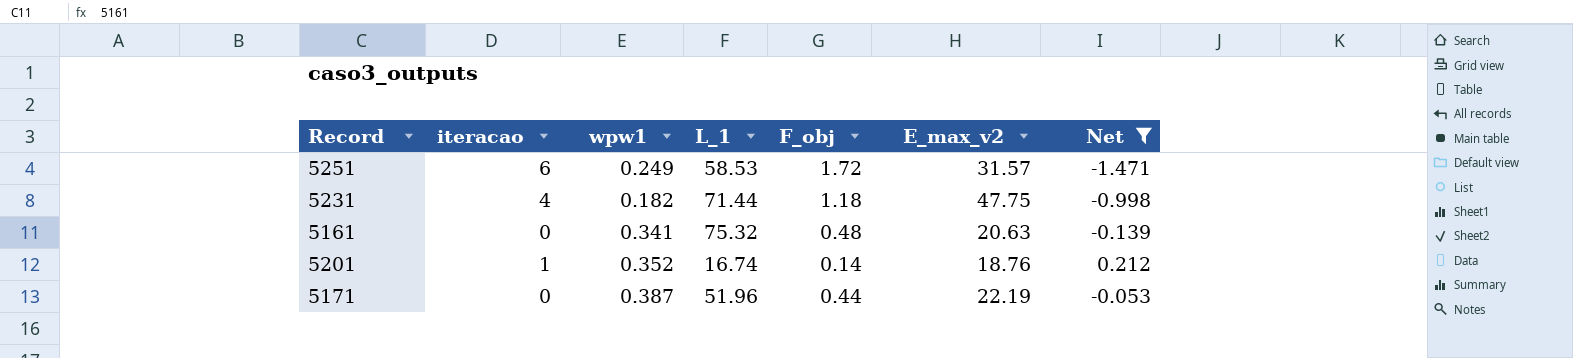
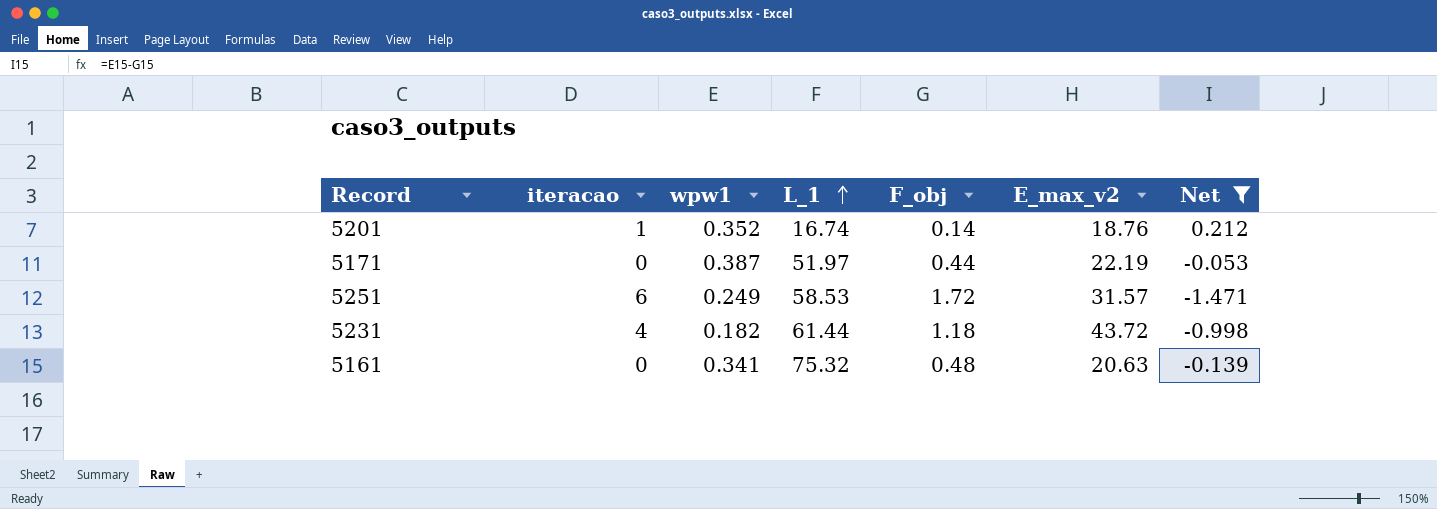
row order: none -> L_1 ascending
5171 | L_1: 51.96 -> 51.97
5231 | L_1: 71.44 -> 61.44
5231 | E_max_v2: 47.75 -> 43.72

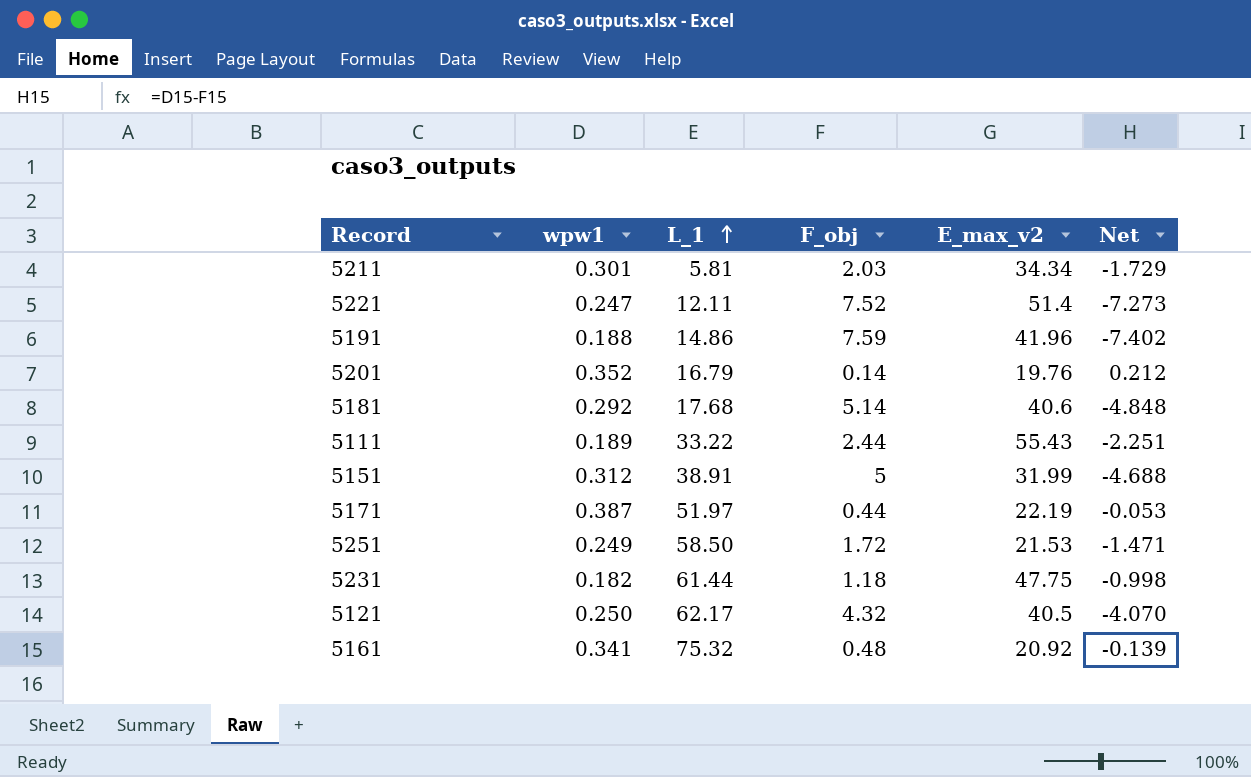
filter: Net >= -1.471 -> none
column iteracao | position: 2 -> none
5201 | L_1: 16.74 -> 16.79
5201 | E_max_v2: 18.76 -> 19.76
5251 | L_1: 58.53 -> 58.50
5251 | E_max_v2: 31.57 -> 21.53
5231 | E_max_v2: 43.72 -> 47.75
5161 | E_max_v2: 20.63 -> 20.92

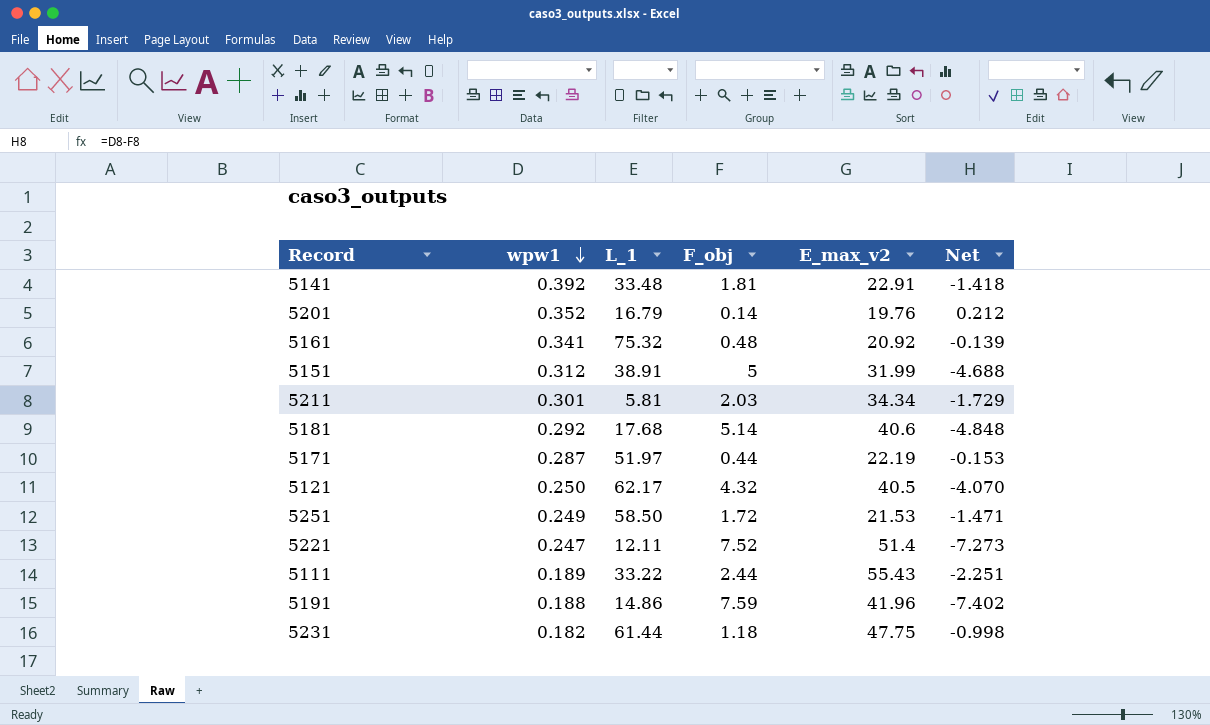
row order: L_1 ascending -> wpw1 descending
row 5141: none -> 0.392 | 33.48 | 1.81 | 22.91 | -1.418
5171 | wpw1: 0.387 -> 0.287
5171 | Net: -0.053 -> -0.153

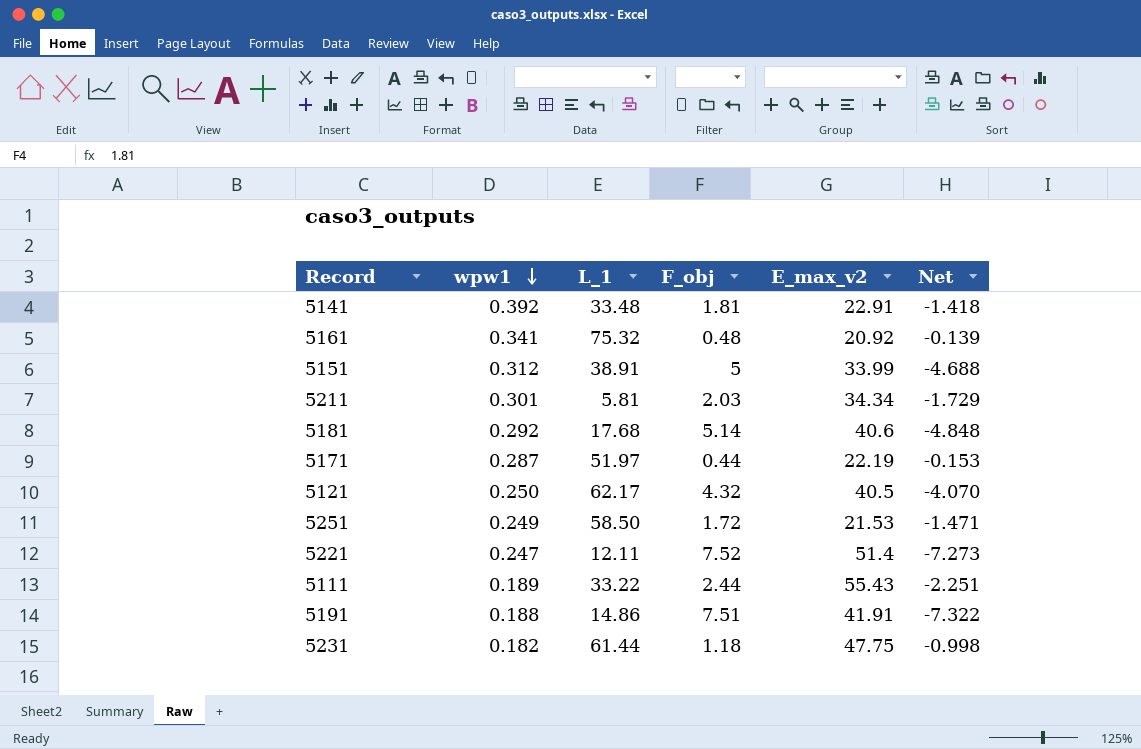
row 5201: 0.352 | 16.79 | 0.14 | 19.76 | 0.212 -> none
5151 | E_max_v2: 31.99 -> 33.99
5191 | F_obj: 7.59 -> 7.51
5191 | E_max_v2: 41.96 -> 41.91
5191 | Net: -7.402 -> -7.322

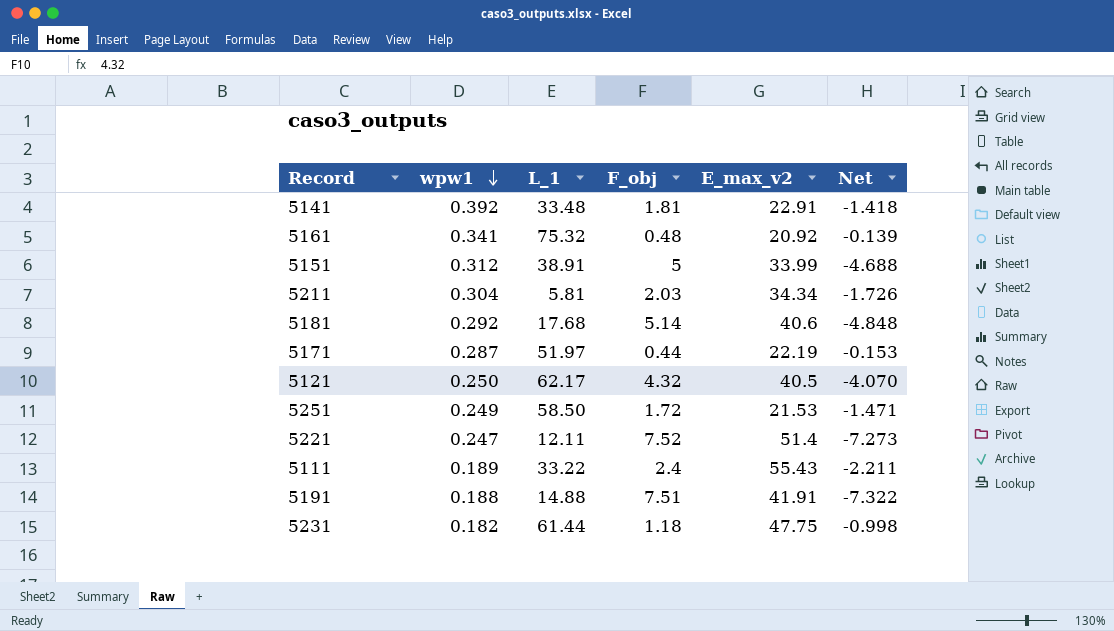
5211 | wpw1: 0.301 -> 0.304
5211 | Net: -1.729 -> -1.726
5111 | F_obj: 2.44 -> 2.4
5111 | Net: -2.251 -> -2.211
5191 | L_1: 14.86 -> 14.88

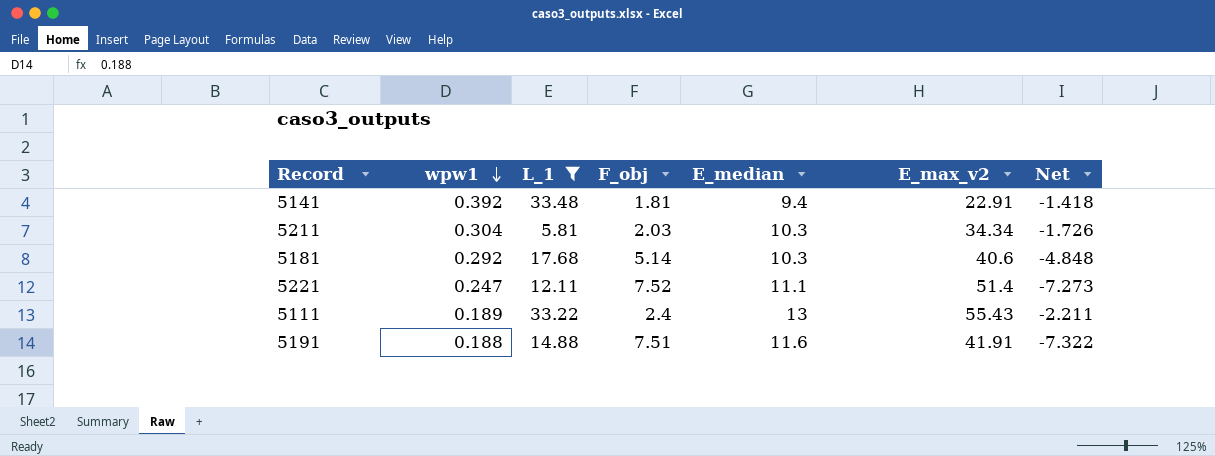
filter: none -> L_1 <= 33.48
column E_median | position: none -> 5

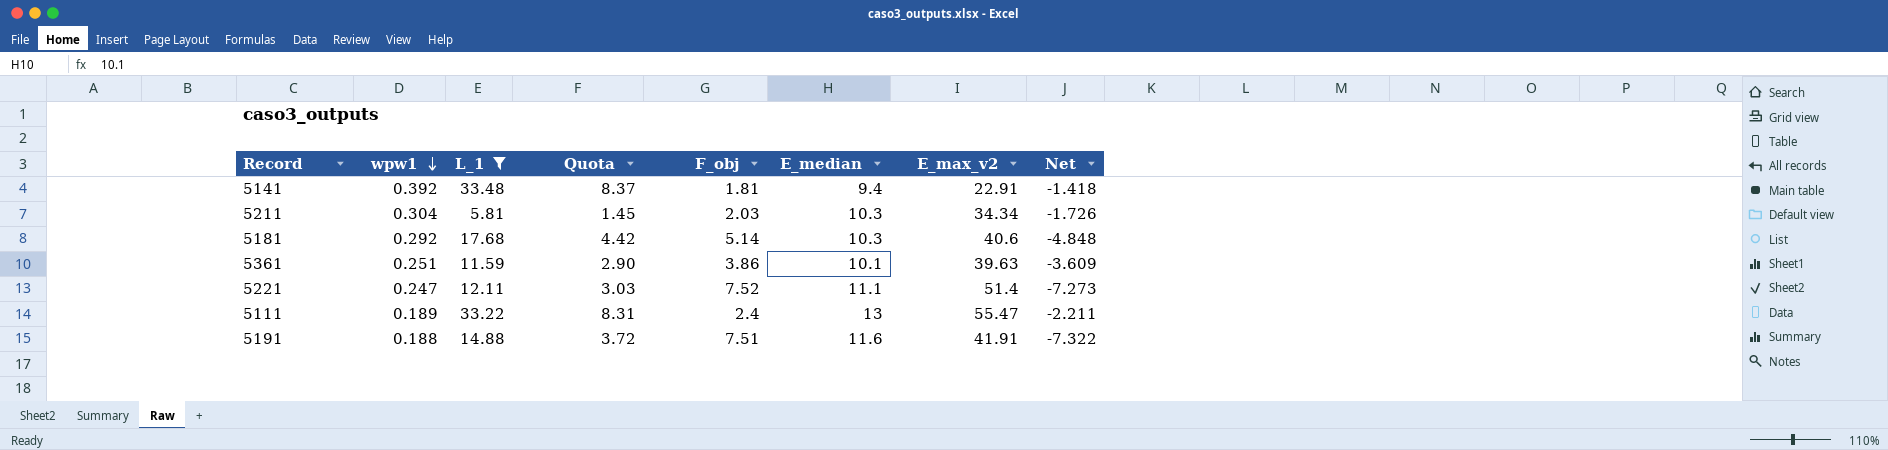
column Quota | formula: none -> [L_1] * 0.25
row 5361: none -> 0.251 | 11.59 | 2.90 | 3.86 | 10.1 | 39.63 | -3.609
5111 | E_max_v2: 55.43 -> 55.47

